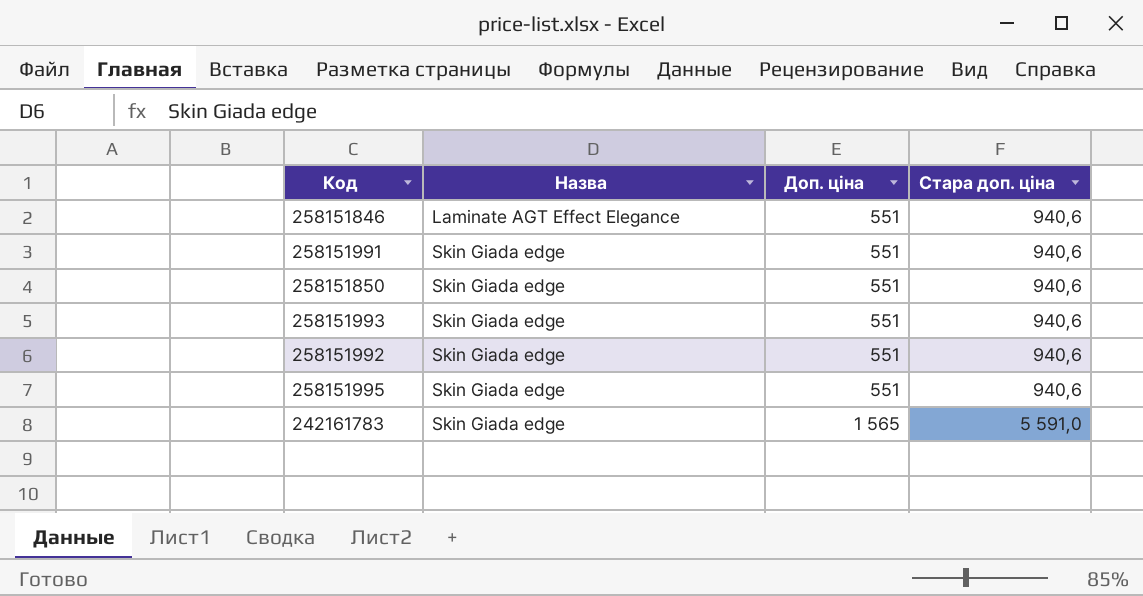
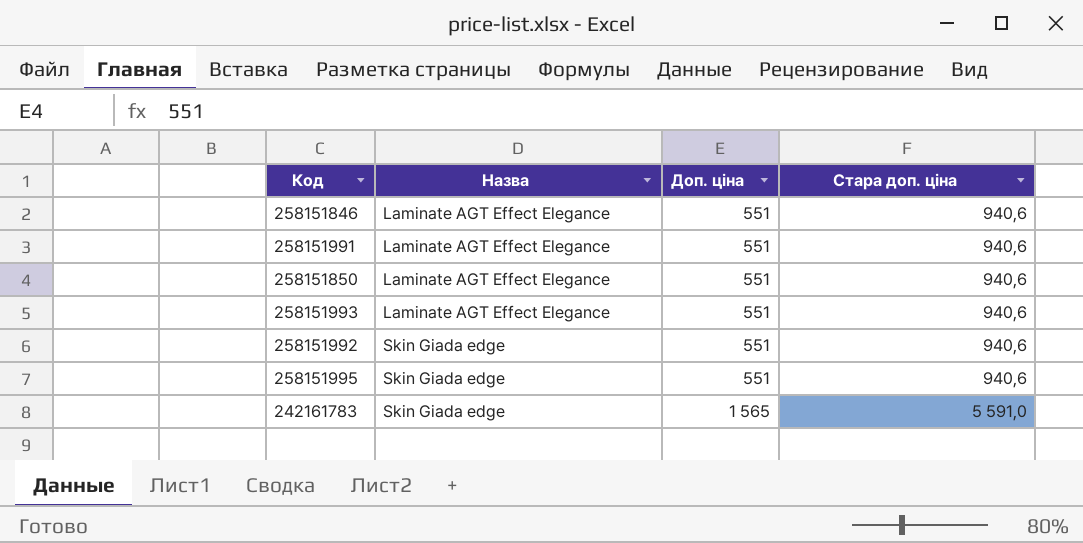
258151991 | Назва: Skin Giada edge -> Laminate AGT Effect Elegance
258151850 | Назва: Skin Giada edge -> Laminate AGT Effect Elegance
258151993 | Назва: Skin Giada edge -> Laminate AGT Effect Elegance

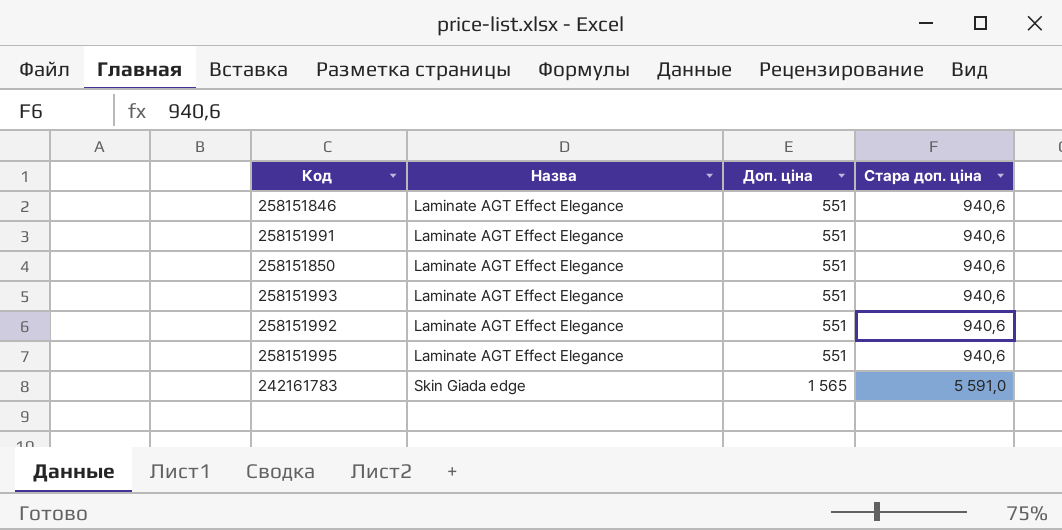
258151992 | Назва: Skin Giada edge -> Laminate AGT Effect Elegance
258151995 | Назва: Skin Giada edge -> Laminate AGT Effect Elegance

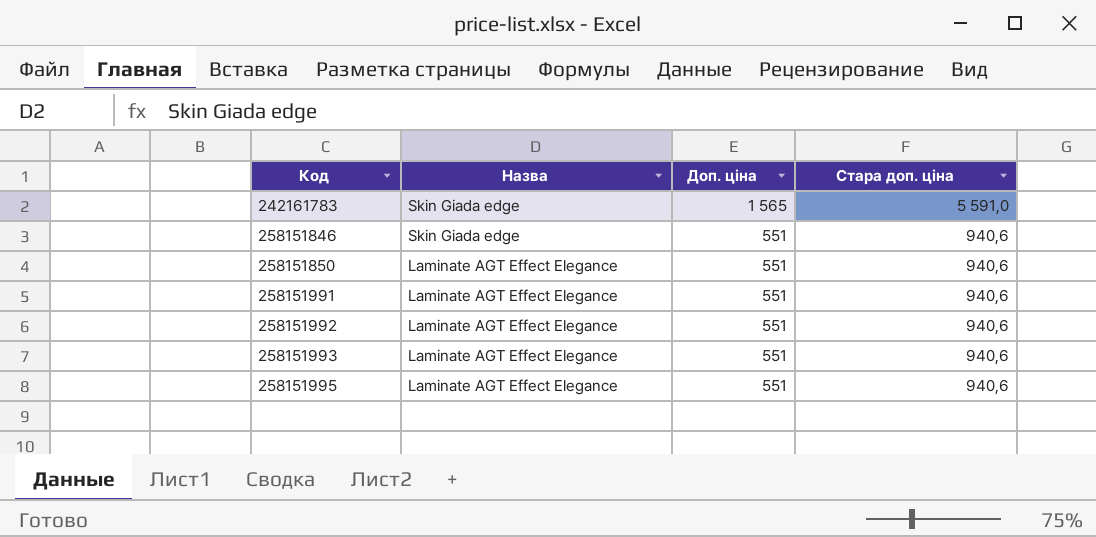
row order: Назва ascending -> Код ascending
258151846 | Назва: Laminate AGT Effect Elegance -> Skin Giada edge

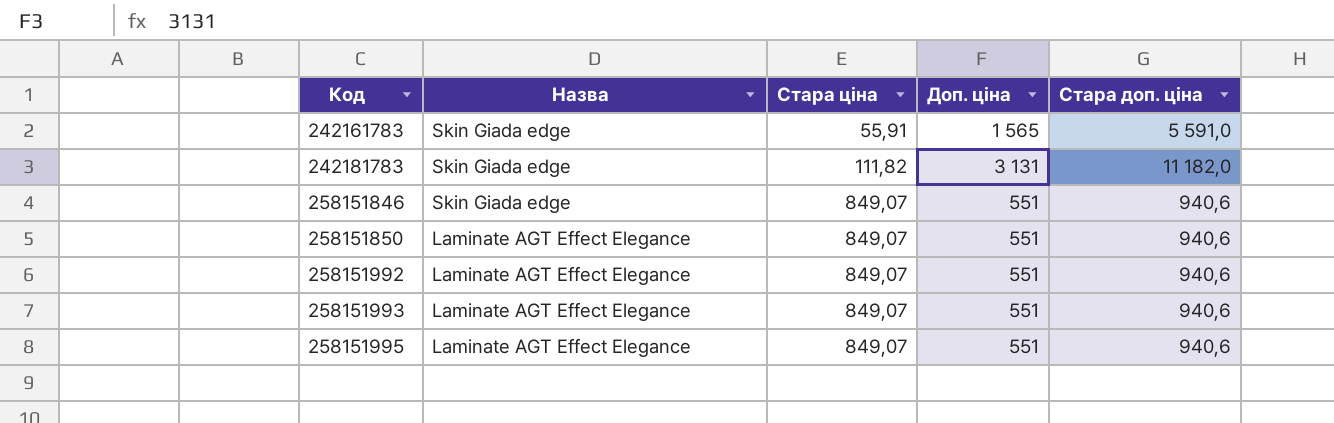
column Стара ціна | position: none -> 3
row 258151991: Laminate AGT Effect Elegance | 551 | 940,6 -> none
row 242181783: none -> Skin Giada edge | 111,82 | 3 131 | 11 182,0

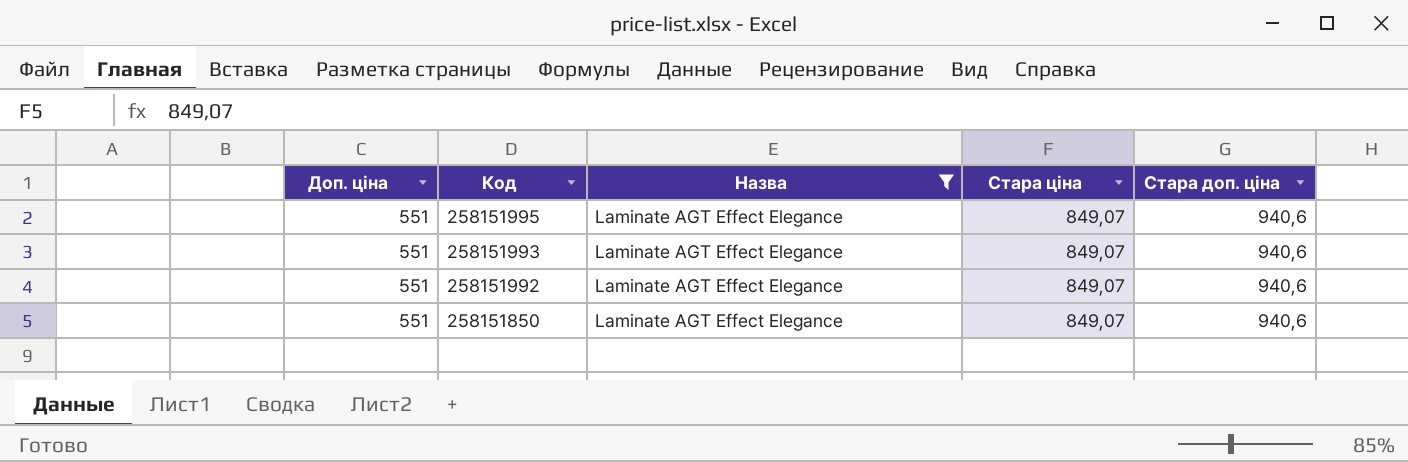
filter: none -> Назва = Laminate AGT Effect Elegance
row order: Код ascending -> Код descending
column Доп. ціна | position: 4 -> 1

